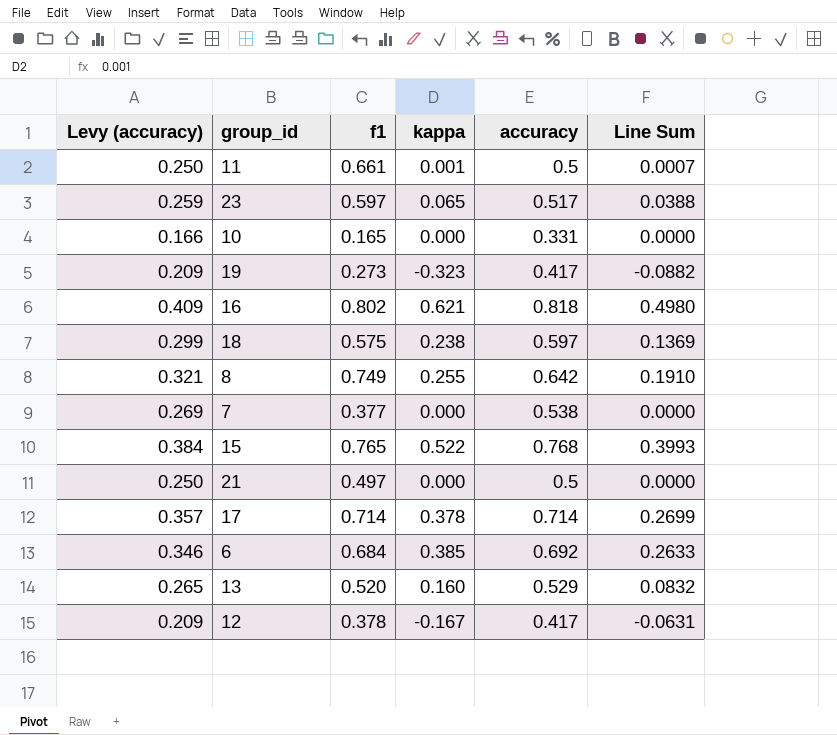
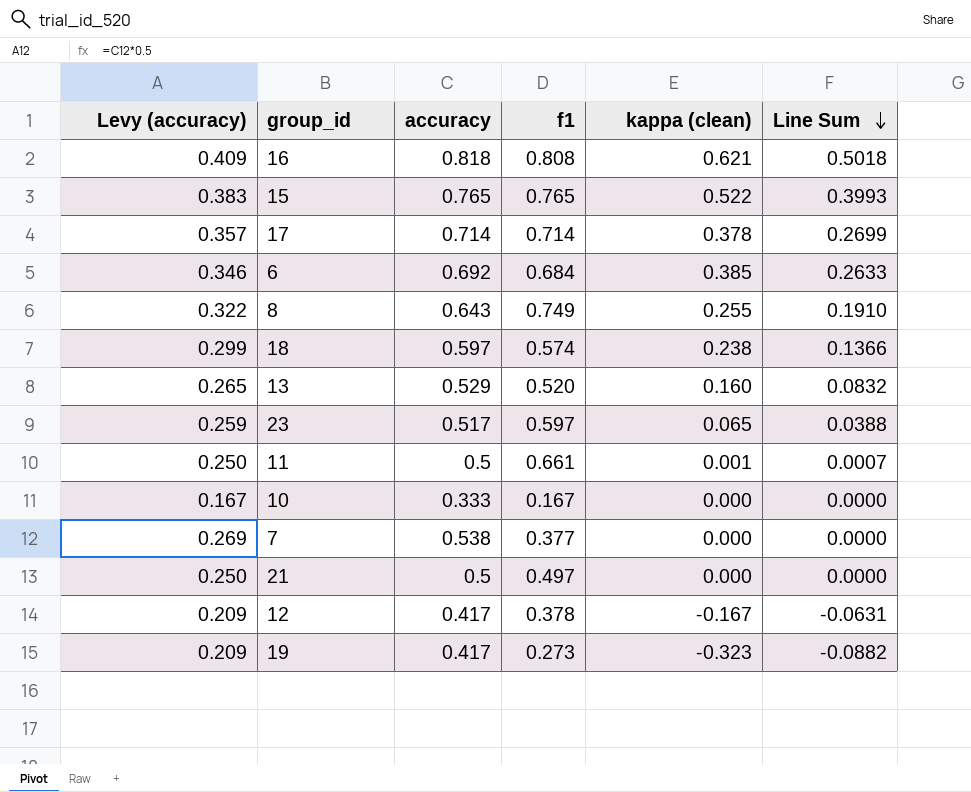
row order: none -> Line Sum descending
column accuracy | position: 5 -> 3
column name: kappa -> kappa (clean)
16 | f1: 0.802 -> 0.808
16 | Line Sum: 0.4980 -> 0.5018
15 | Levy (accuracy): 0.384 -> 0.383
15 | accuracy: 0.768 -> 0.765
8 | Levy (accuracy): 0.321 -> 0.322
8 | accuracy: 0.642 -> 0.643
18 | f1: 0.575 -> 0.574
18 | Line Sum: 0.1369 -> 0.1366
10 | Levy (accuracy): 0.166 -> 0.167
10 | accuracy: 0.331 -> 0.333
10 | f1: 0.165 -> 0.167

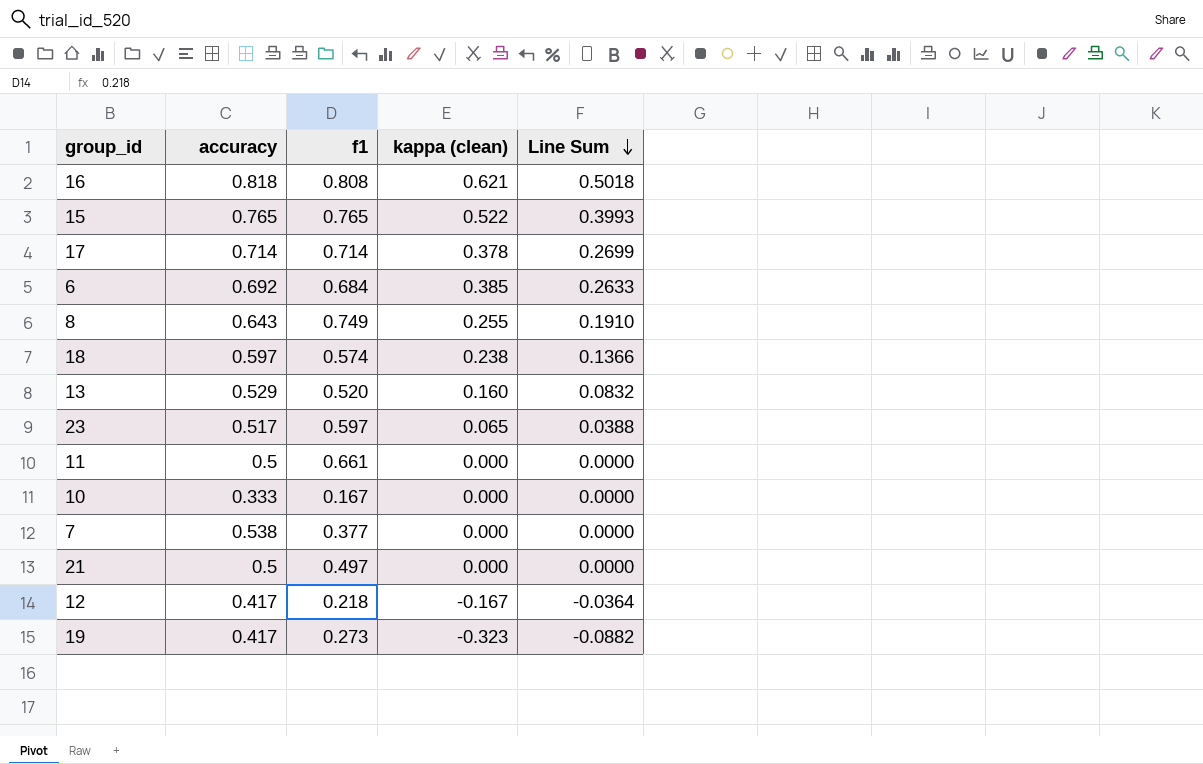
column Levy (accuracy) | formula: [accuracy] * 0.5 -> none
11 | kappa (clean): 0.001 -> 0.000
11 | Line Sum: 0.0007 -> 0.0000
12 | f1: 0.378 -> 0.218
12 | Line Sum: -0.0631 -> -0.0364

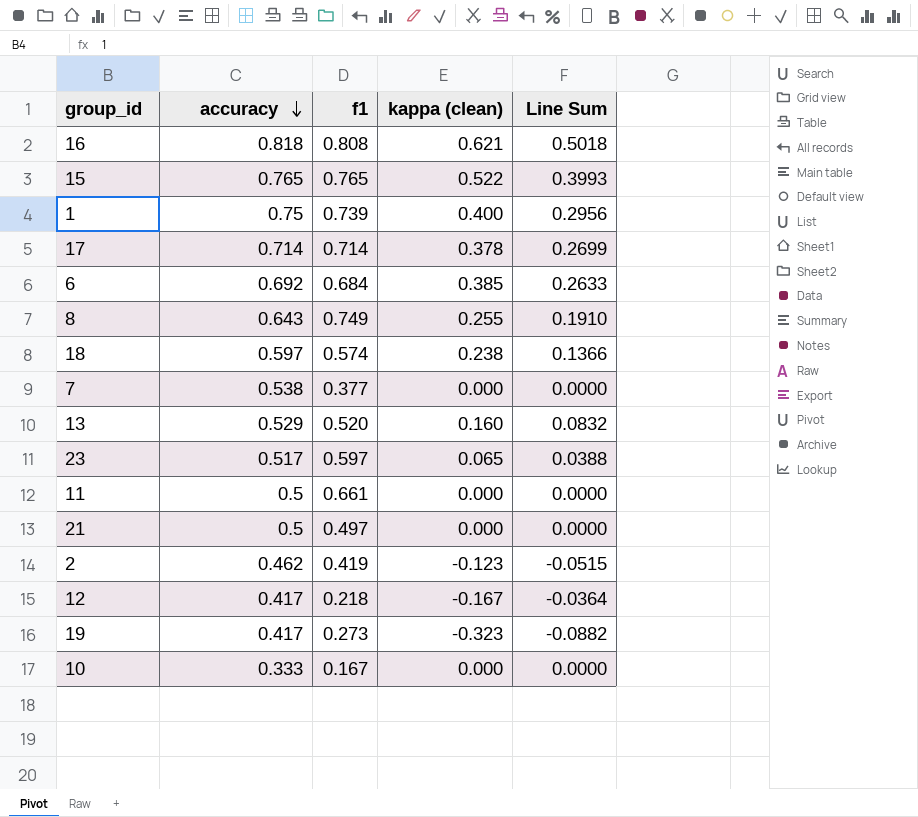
row order: Line Sum descending -> accuracy descending
row 1: none -> 0.75 | 0.739 | 0.400 | 0.2956
row 2: none -> 0.462 | 0.419 | -0.123 | -0.0515

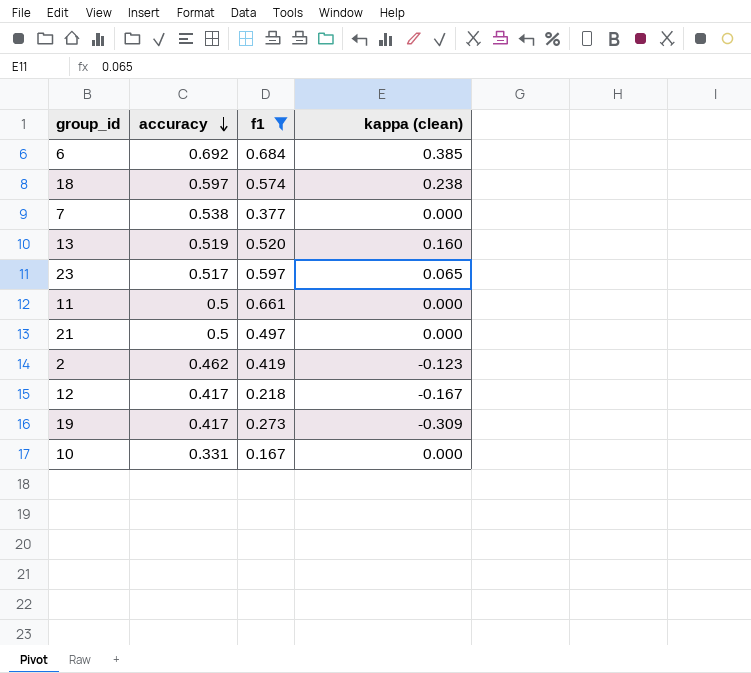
filter: none -> f1 <= 0.684
column Line Sum | formula: [f1] * [kappa (clean)] -> none
13 | accuracy: 0.529 -> 0.519
19 | kappa (clean): -0.323 -> -0.309
10 | accuracy: 0.333 -> 0.331

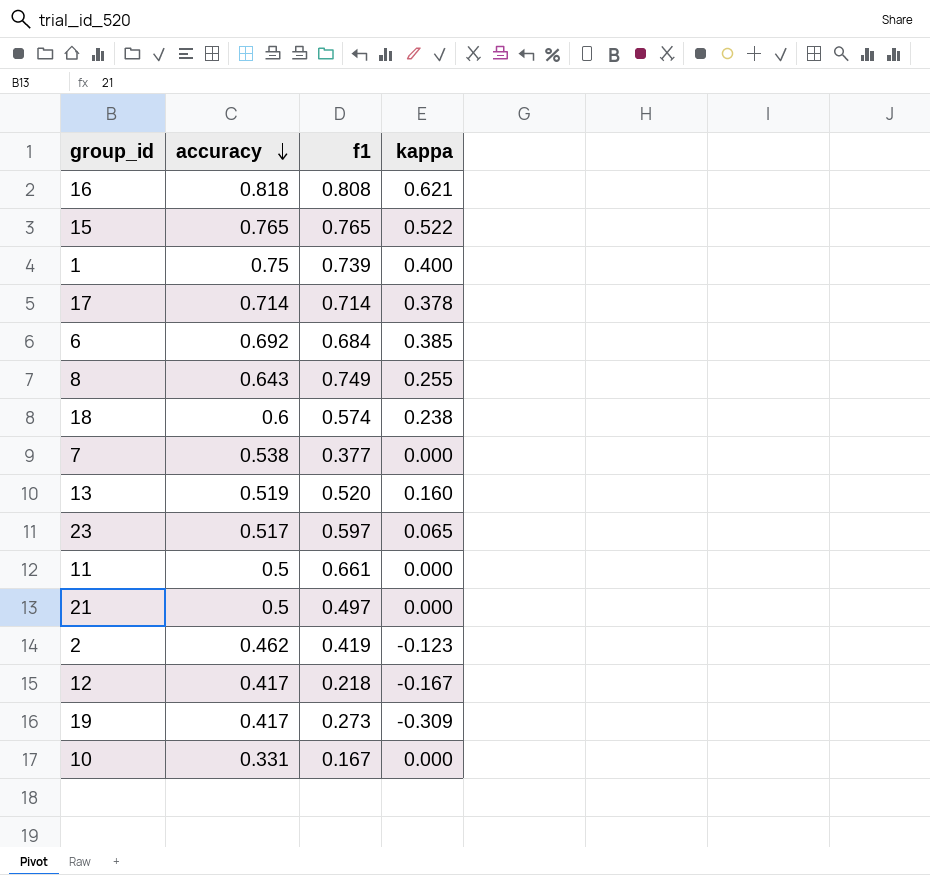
filter: f1 <= 0.684 -> none
column name: kappa (clean) -> kappa
18 | accuracy: 0.597 -> 0.6

